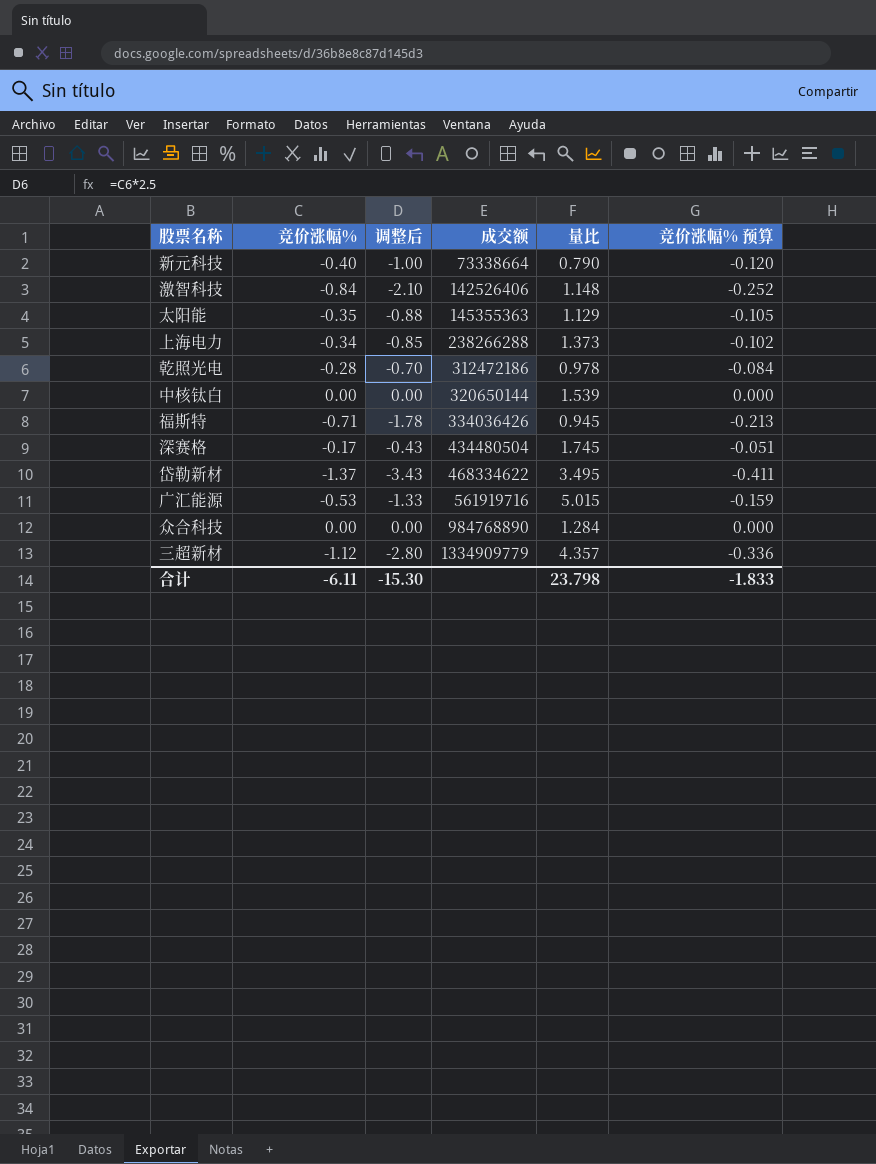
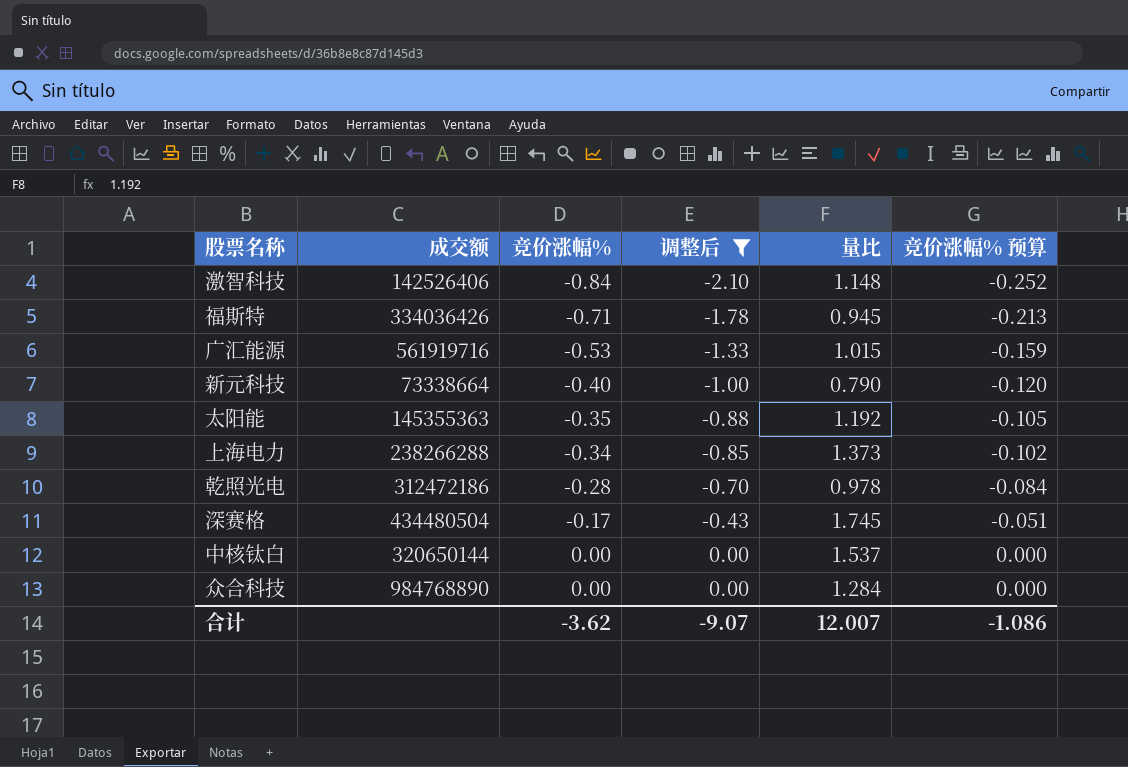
filter: none -> 调整后 >= -2.10
row order: 成交额 ascending -> 竞价涨幅% ascending
column 成交额 | position: 4 -> 2
广汇能源 | 量比: 5.015 -> 1.015
太阳能 | 量比: 1.129 -> 1.192
中核钛白 | 量比: 1.539 -> 1.537
合计 | 竞价涨幅%: -6.11 -> -3.62
合计 | 调整后: -15.30 -> -9.07
合计 | 量比: 23.798 -> 12.007
合计 | 竞价涨幅% 预算: -1.833 -> -1.086

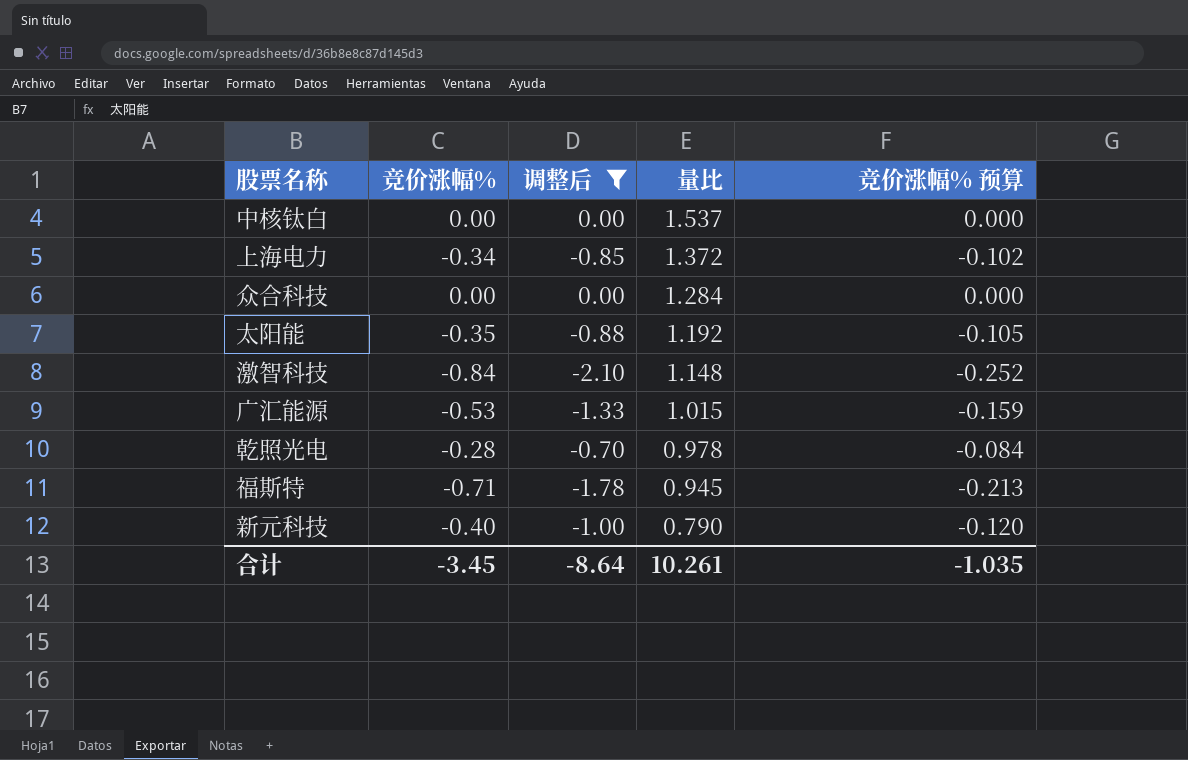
row order: 竞价涨幅% ascending -> 量比 descending
column 成交额 | position: 2 -> none
row 深赛格: 434480504 | -0.17 | -0.43 | 1.745 | -0.051 -> none
上海电力 | 量比: 1.373 -> 1.372
合计 | 竞价涨幅%: -3.62 -> -3.45
合计 | 调整后: -9.07 -> -8.64
合计 | 量比: 12.007 -> 10.261
合计 | 竞价涨幅% 预算: -1.086 -> -1.035

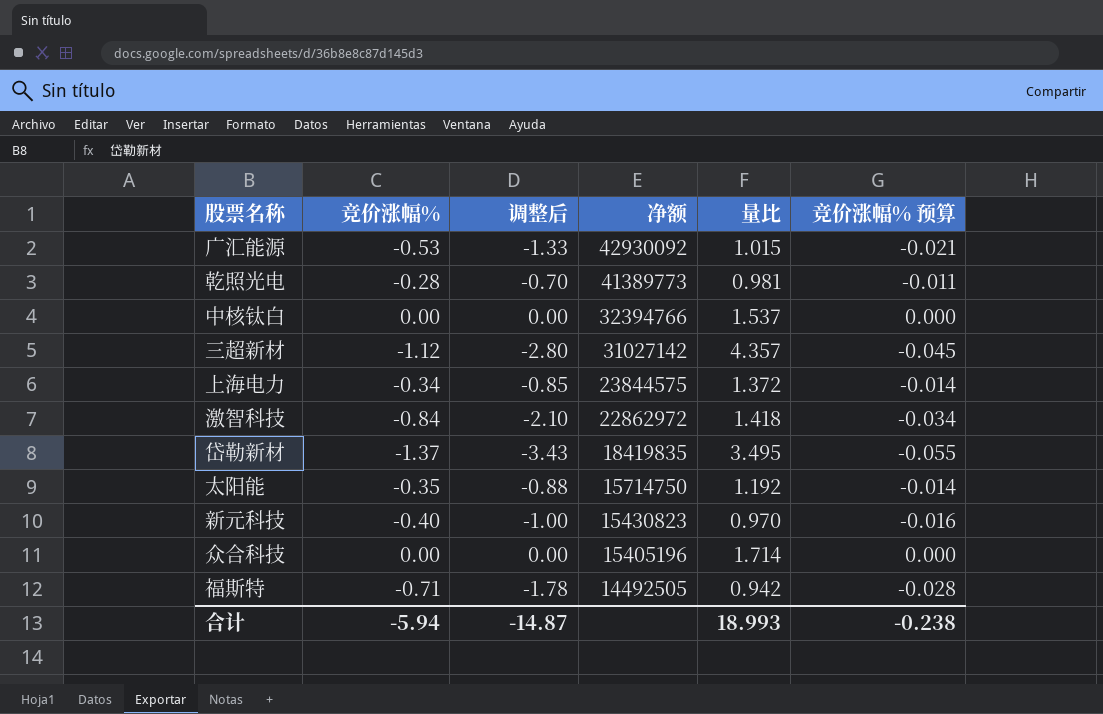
filter: 调整后 >= -2.10 -> none
row order: 量比 descending -> 净额 descending
column 净额 | position: none -> 4
column 竞价涨幅% 预算 | formula: [竞价涨幅%] * 0.3 -> [竞价涨幅%] * 0.04
乾照光电 | 量比: 0.978 -> 0.981
激智科技 | 量比: 1.148 -> 1.418
新元科技 | 量比: 0.790 -> 0.970
众合科技 | 量比: 1.284 -> 1.714
福斯特 | 量比: 0.945 -> 0.942
合计 | 竞价涨幅%: -3.45 -> -5.94
合计 | 调整后: -8.64 -> -14.87
合计 | 量比: 10.261 -> 18.993
合计 | 竞价涨幅% 预算: -1.035 -> -0.238

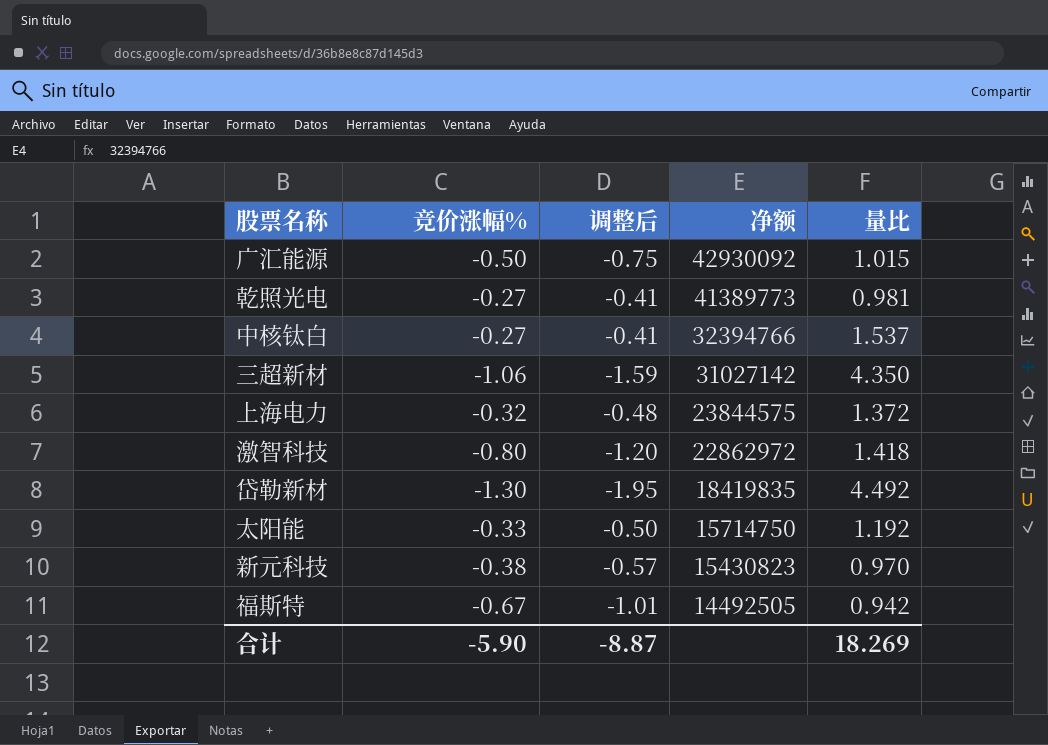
column 竞价涨幅% 预算 | formula: [竞价涨幅%] * 0.04 -> none
column 调整后 | formula: [竞价涨幅%] * 2.5 -> [竞价涨幅%] * 1.5
row 众合科技: 0.00 | 0.00 | 15405196 | 1.714 | 0.000 -> none
广汇能源 | 竞价涨幅%: -0.53 -> -0.50
乾照光电 | 竞价涨幅%: -0.28 -> -0.27
中核钛白 | 竞价涨幅%: 0.00 -> -0.27
三超新材 | 竞价涨幅%: -1.12 -> -1.06
三超新材 | 量比: 4.357 -> 4.350
上海电力 | 竞价涨幅%: -0.34 -> -0.32
激智科技 | 竞价涨幅%: -0.84 -> -0.80
岱勒新材 | 竞价涨幅%: -1.37 -> -1.30
岱勒新材 | 量比: 3.495 -> 4.492
太阳能 | 竞价涨幅%: -0.35 -> -0.33
新元科技 | 竞价涨幅%: -0.40 -> -0.38
福斯特 | 竞价涨幅%: -0.71 -> -0.67
合计 | 竞价涨幅%: -5.94 -> -5.90
合计 | 调整后: -14.87 -> -8.87
合计 | 量比: 18.993 -> 18.269

